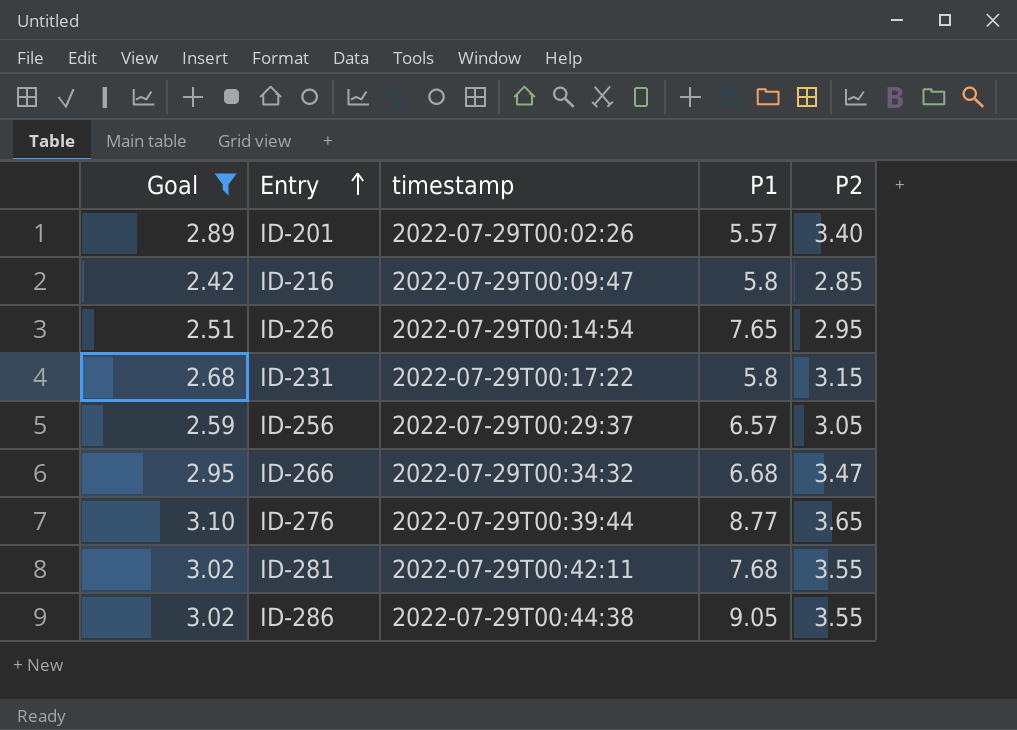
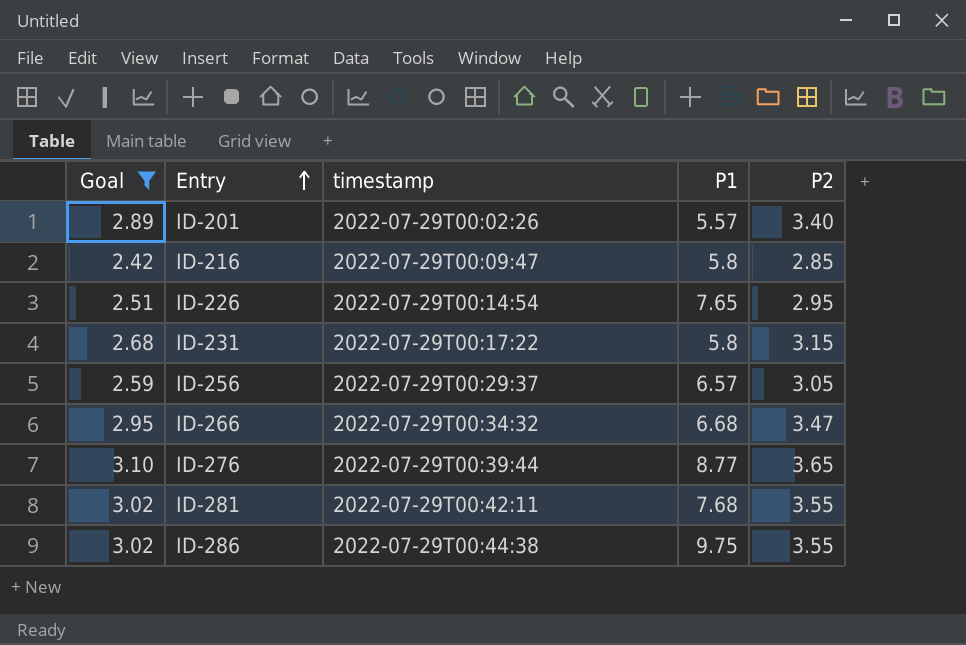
ID-286 | P1: 9.05 -> 9.75

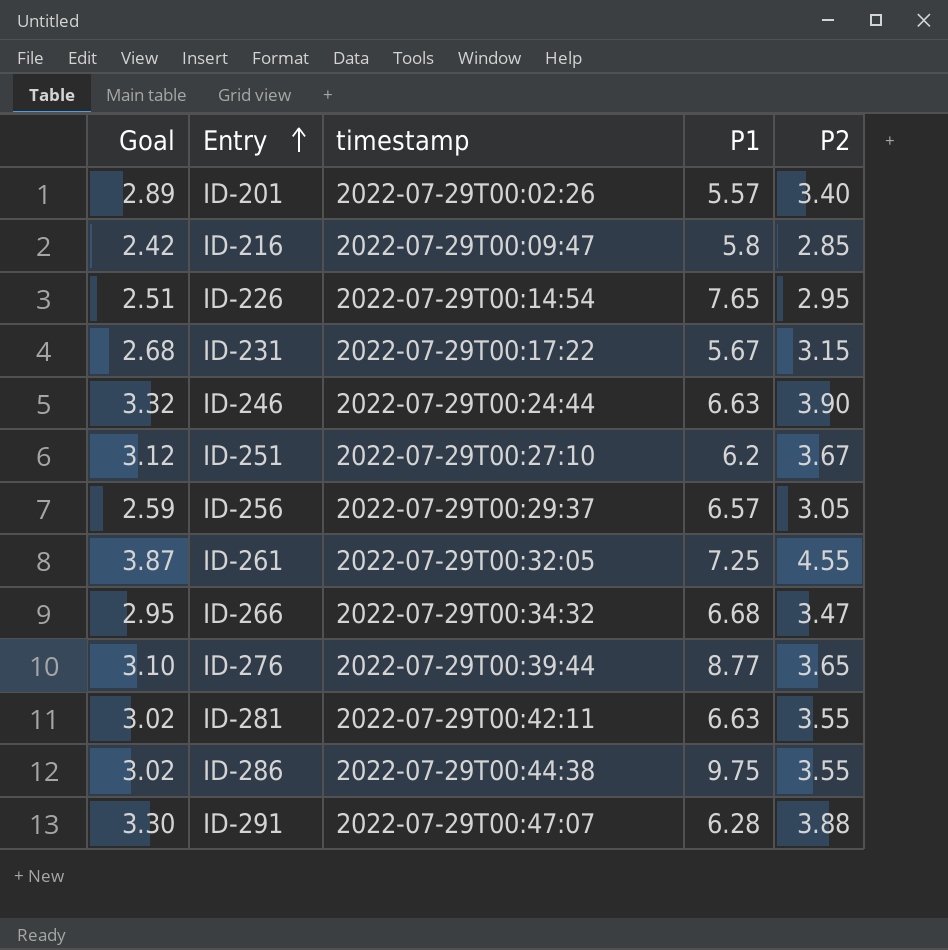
filter: Goal <= 3.10 -> none
ID-231 | P1: 5.8 -> 5.67
ID-281 | P1: 7.68 -> 6.63

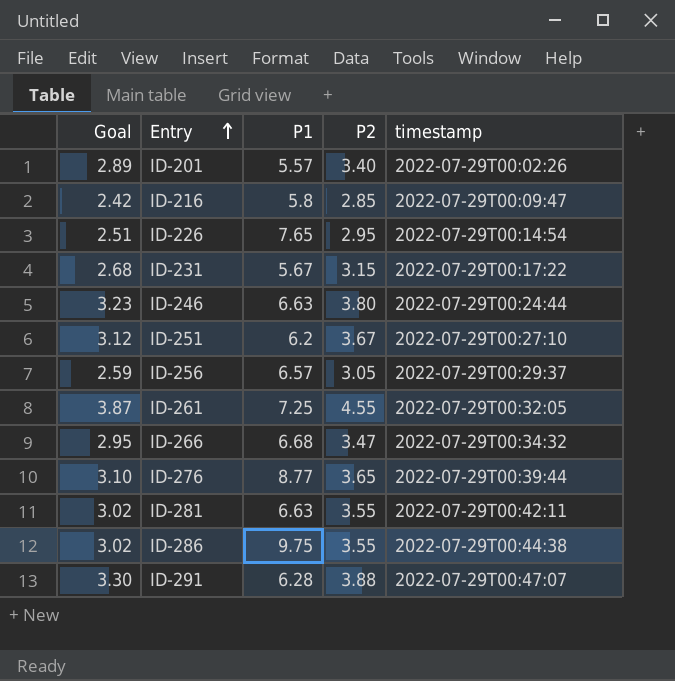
column timestamp | position: 3 -> 5
ID-246 | Goal: 3.32 -> 3.23
ID-246 | P2: 3.90 -> 3.80

